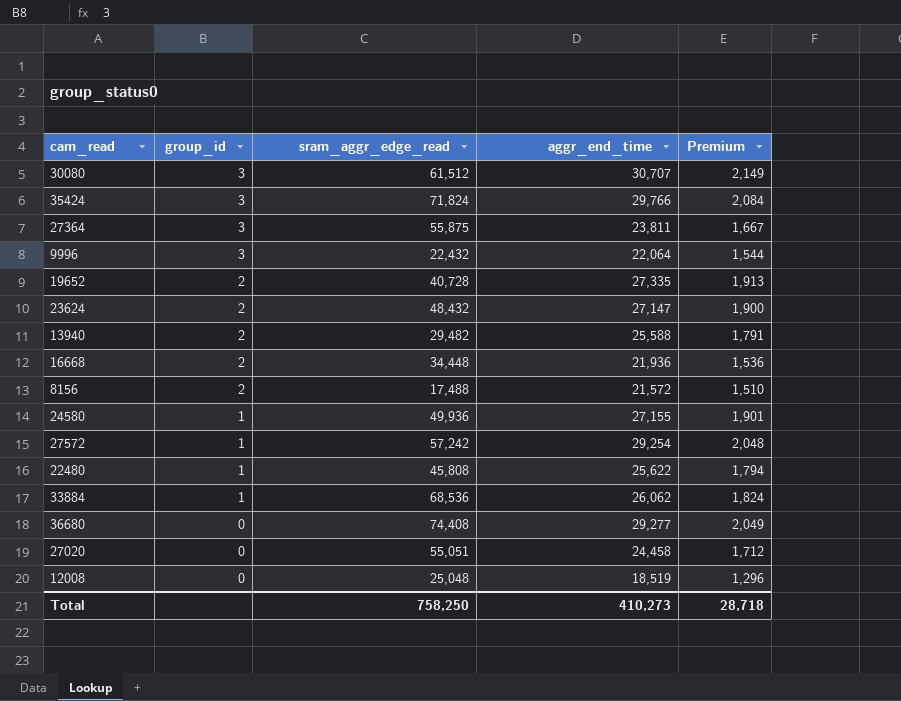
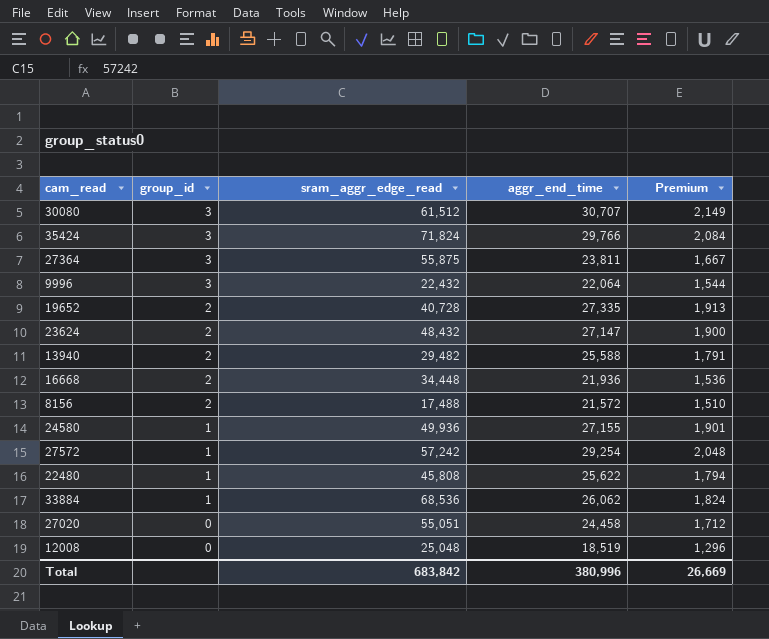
row 36680: 0 | 74,408 | 29,277 | 2,049 -> none
Total | sram_aggr_edge_read: 758,250 -> 683,842
Total | aggr_end_time: 410,273 -> 380,996
Total | Premium: 28,718 -> 26,669

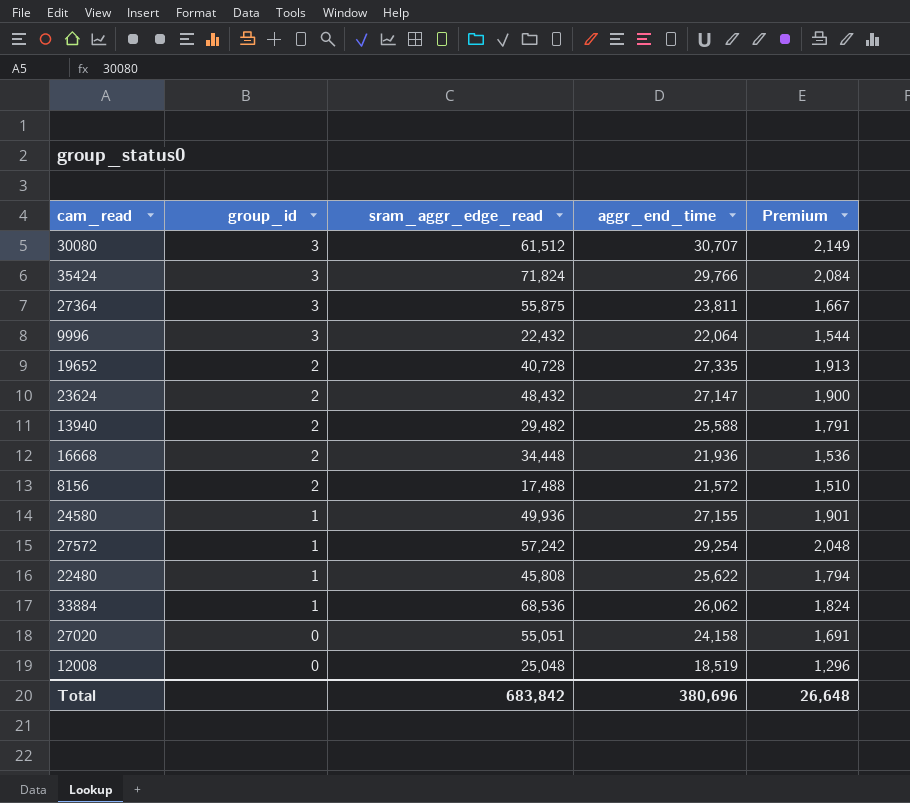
27020 | aggr_end_time: 24,458 -> 24,158
27020 | Premium: 1,712 -> 1,691
Total | aggr_end_time: 380,996 -> 380,696
Total | Premium: 26,669 -> 26,648

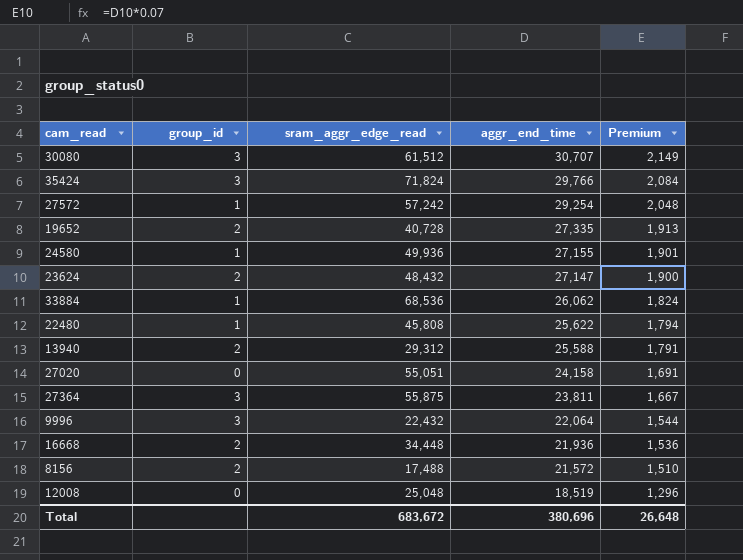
row order: group_id descending -> aggr_end_time descending
13940 | sram_aggr_edge_read: 29,482 -> 29,312
Total | sram_aggr_edge_read: 683,842 -> 683,672

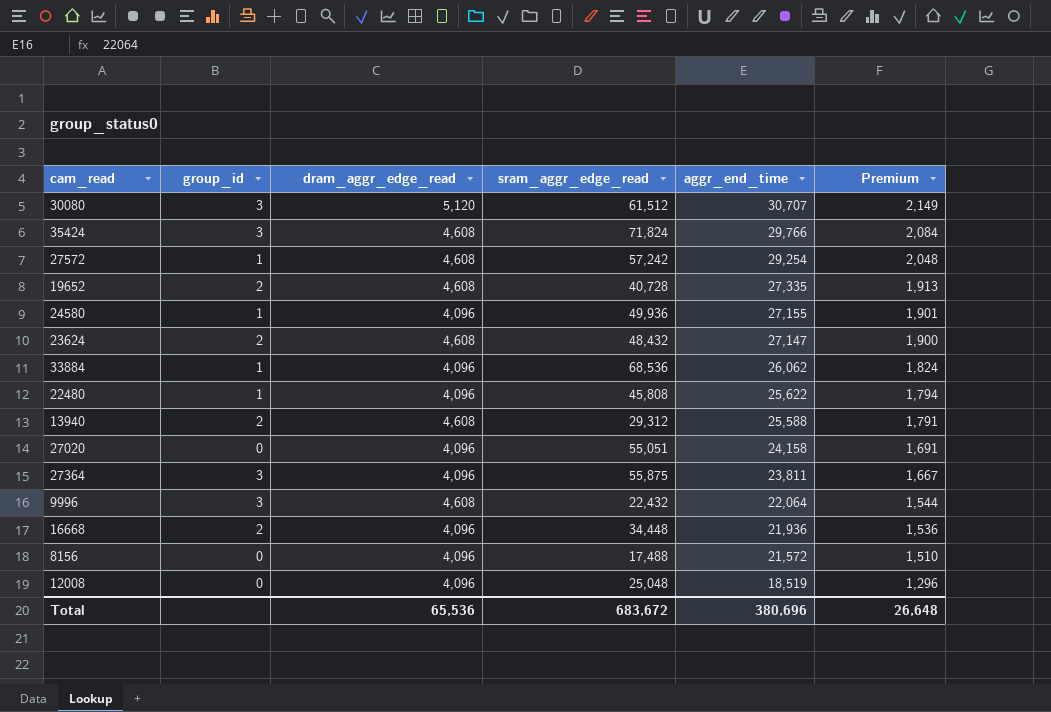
column dram_aggr_edge_read | position: none -> 3
8156 | group_id: 2 -> 0

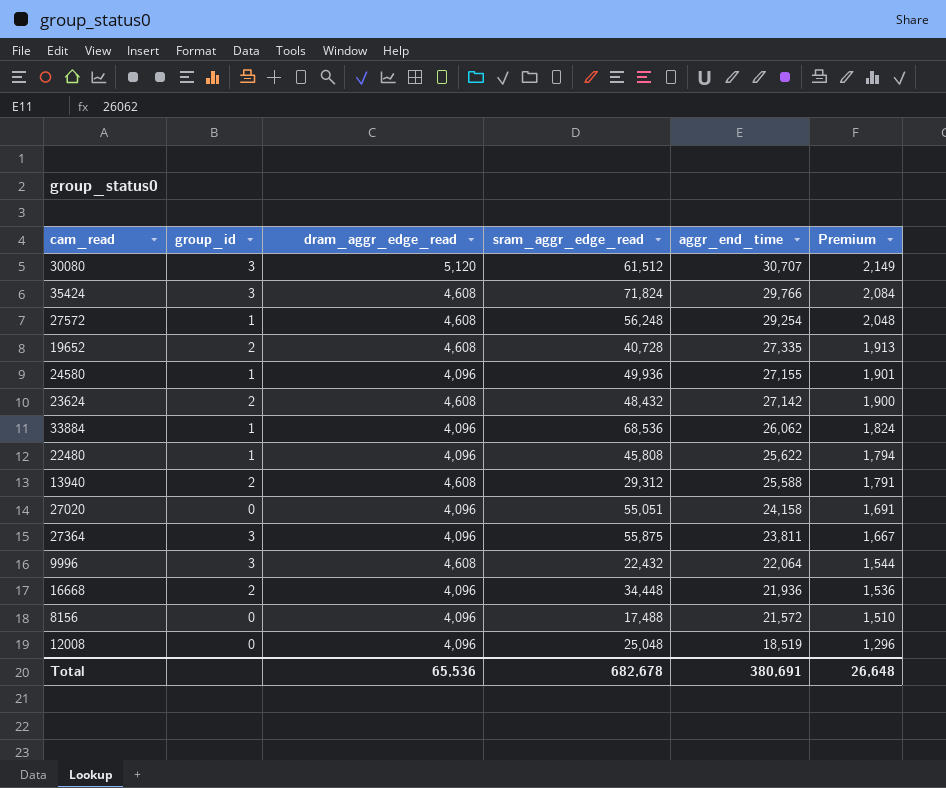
27572 | sram_aggr_edge_read: 57,242 -> 56,248
23624 | aggr_end_time: 27,147 -> 27,142
Total | sram_aggr_edge_read: 683,672 -> 682,678
Total | aggr_end_time: 380,696 -> 380,691

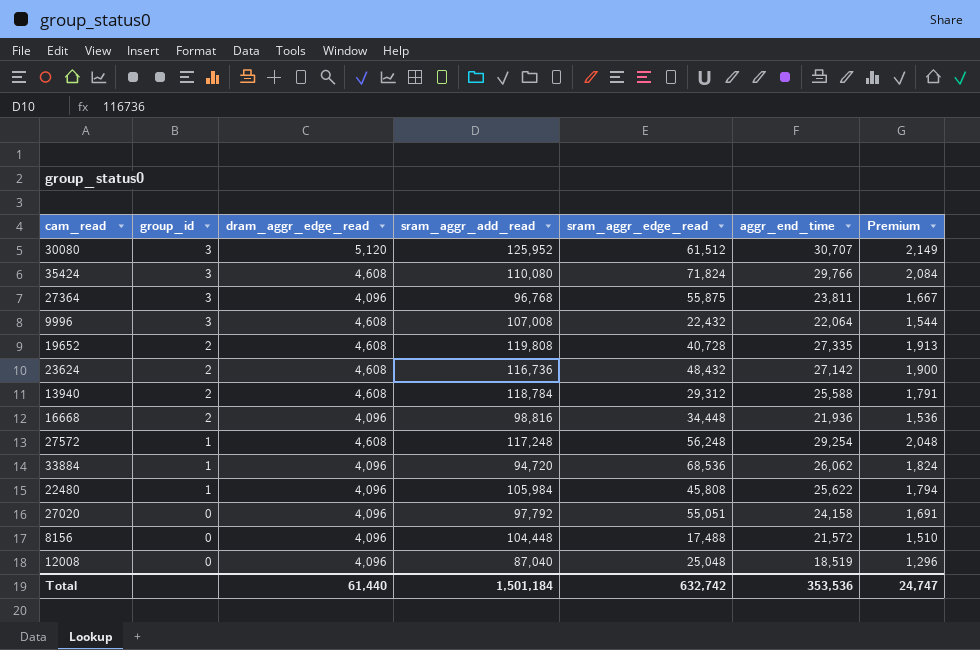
row order: aggr_end_time descending -> group_id descending
column sram_aggr_add_read | position: none -> 4
row 24580: 1 | 4,096 | 49,936 | 27,155 | 1,901 -> none
Total | dram_aggr_edge_read: 65,536 -> 61,440
Total | sram_aggr_edge_read: 682,678 -> 632,742
Total | aggr_end_time: 380,691 -> 353,536
Total | Premium: 26,648 -> 24,747

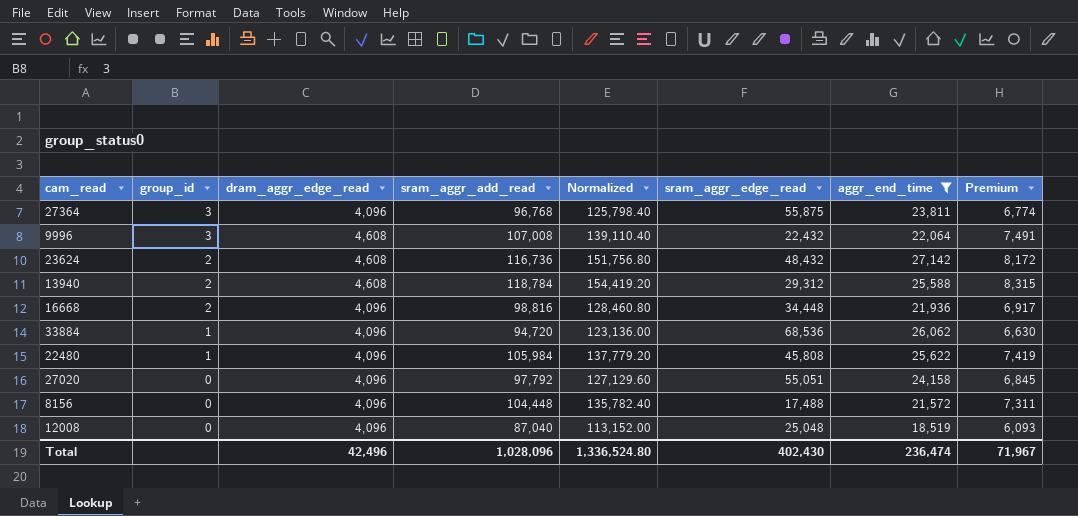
filter: none -> aggr_end_time <= 27,142
column Normalized | formula: none -> [sram_aggr_add_read] * 1.3
column Premium | formula: [aggr_end_time] * 0.07 -> [sram_aggr_add_read] * 0.07
Total | dram_aggr_edge_read: 61,440 -> 42,496
Total | sram_aggr_add_read: 1,501,184 -> 1,028,096
Total | sram_aggr_edge_read: 632,742 -> 402,430
Total | aggr_end_time: 353,536 -> 236,474
Total | Premium: 24,747 -> 71,967

